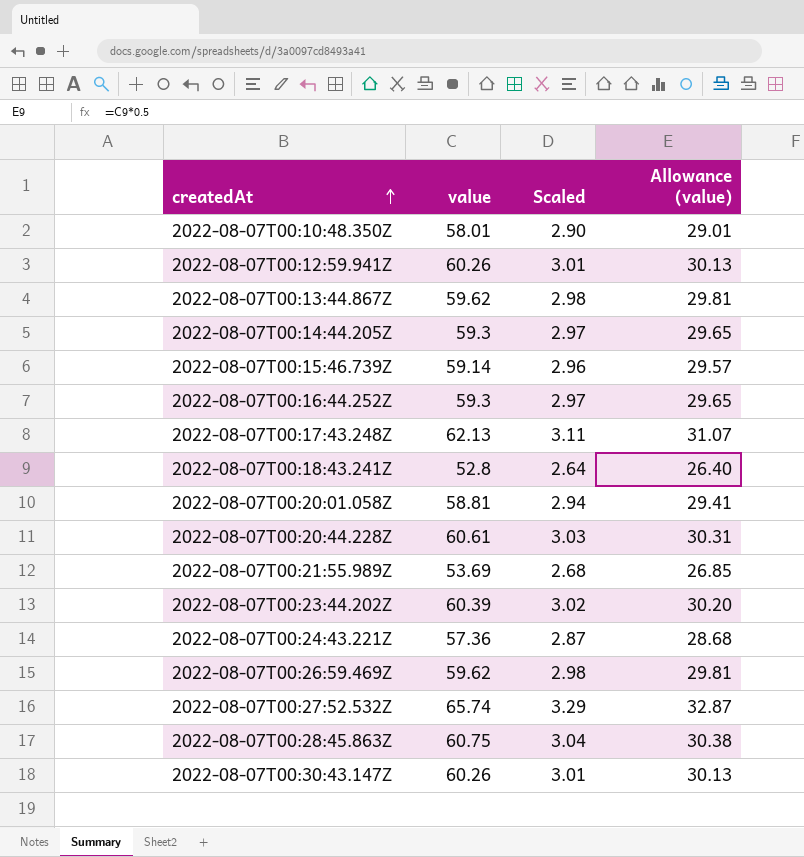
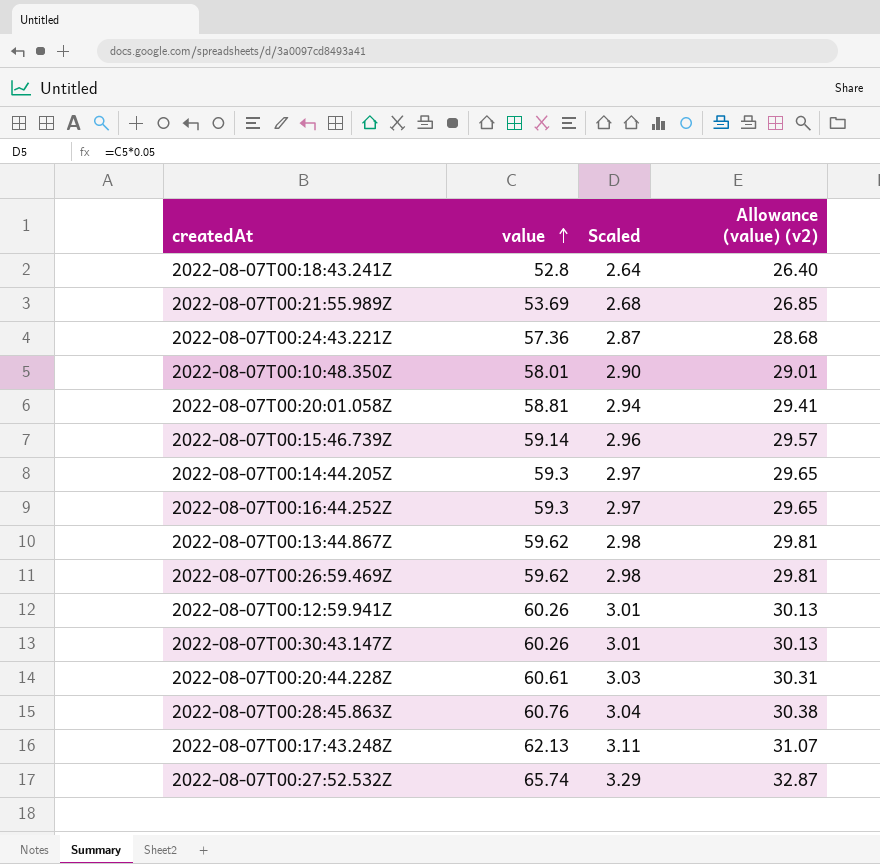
row order: createdAt ascending -> value ascending
column name: Allowance (value) -> Allowance (value) (v2)
row 2022-08-07T00:23:44.202Z: 60.39 | 3.02 | 30.20 -> none
2022-08-07T00:28:45.863Z | value: 60.75 -> 60.76

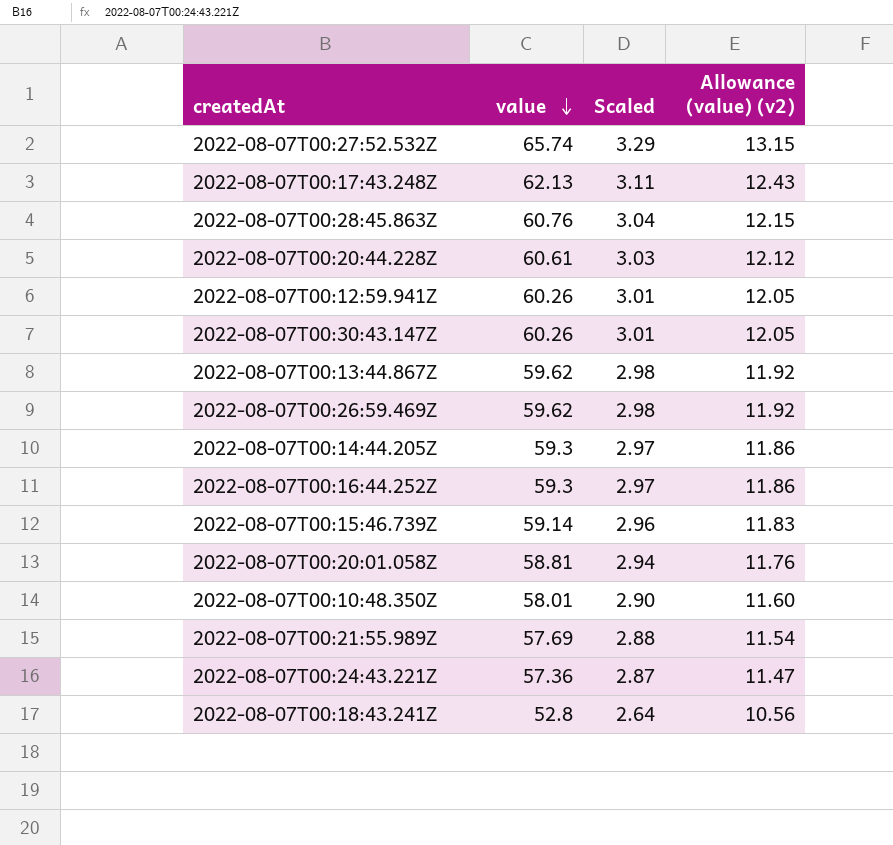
row order: value ascending -> value descending
column Allowance (value) (v2) | formula: [value] * 0.5 -> [value] * 0.2
2022-08-07T00:21:55.989Z | value: 53.69 -> 57.69
2022-08-07T00:21:55.989Z | Scaled: 2.68 -> 2.88

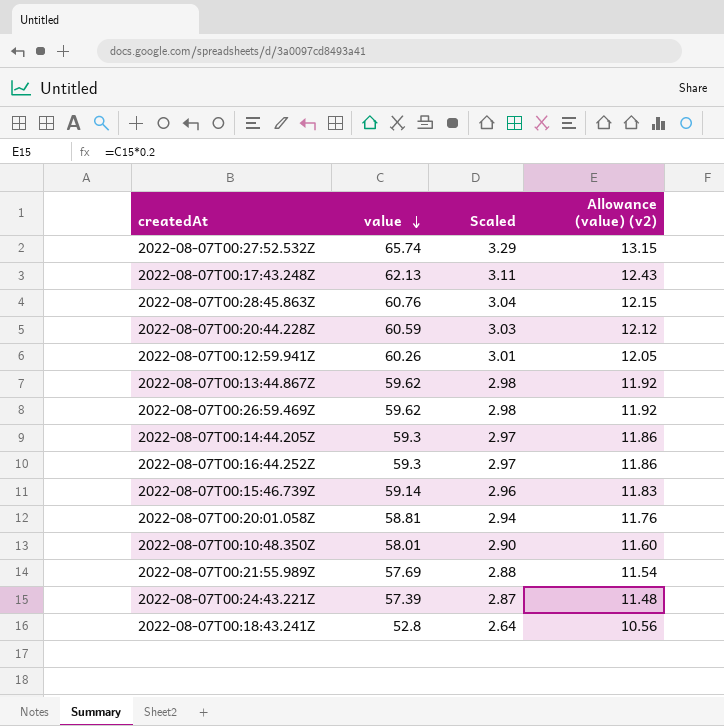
row 2022-08-07T00:30:43.147Z: 60.26 | 3.01 | 12.05 -> none
2022-08-07T00:20:44.228Z | value: 60.61 -> 60.59
2022-08-07T00:24:43.221Z | value: 57.36 -> 57.39
2022-08-07T00:24:43.221Z | Allowance (value) (v2): 11.47 -> 11.48

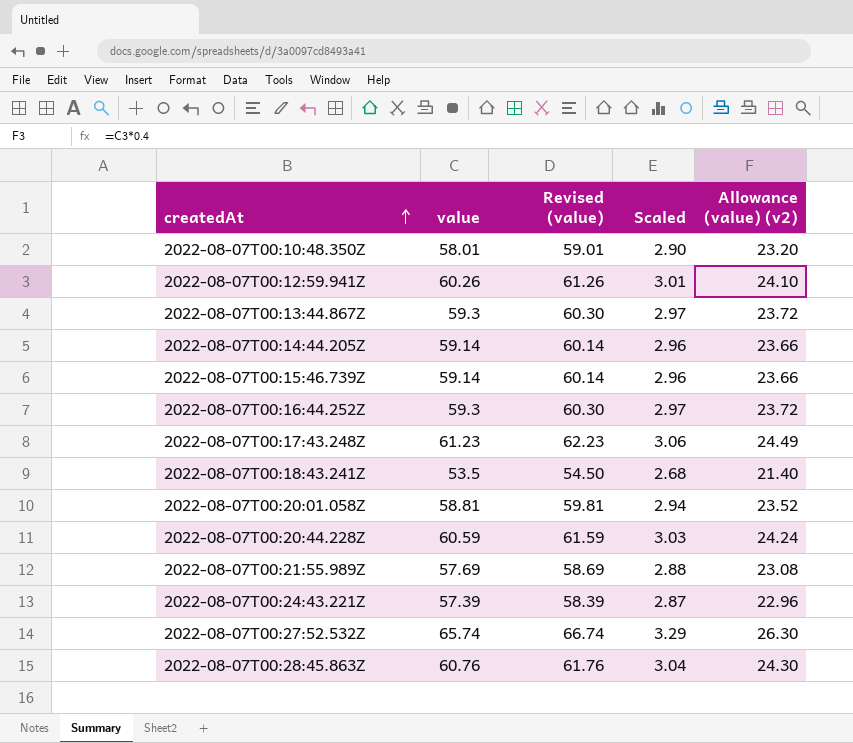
row order: value descending -> createdAt ascending
column Revised (value) | formula: none -> [value] + 1
column Allowance (value) (v2) | formula: [value] * 0.2 -> [value] * 0.4
row 2022-08-07T00:26:59.469Z: 59.62 | 2.98 | 11.92 -> none
2022-08-07T00:13:44.867Z | value: 59.62 -> 59.3
2022-08-07T00:13:44.867Z | Scaled: 2.98 -> 2.97
2022-08-07T00:14:44.205Z | value: 59.3 -> 59.14
2022-08-07T00:14:44.205Z | Scaled: 2.97 -> 2.96
2022-08-07T00:17:43.248Z | value: 62.13 -> 61.23
2022-08-07T00:17:43.248Z | Scaled: 3.11 -> 3.06
2022-08-07T00:18:43.241Z | value: 52.8 -> 53.5
2022-08-07T00:18:43.241Z | Scaled: 2.64 -> 2.68

